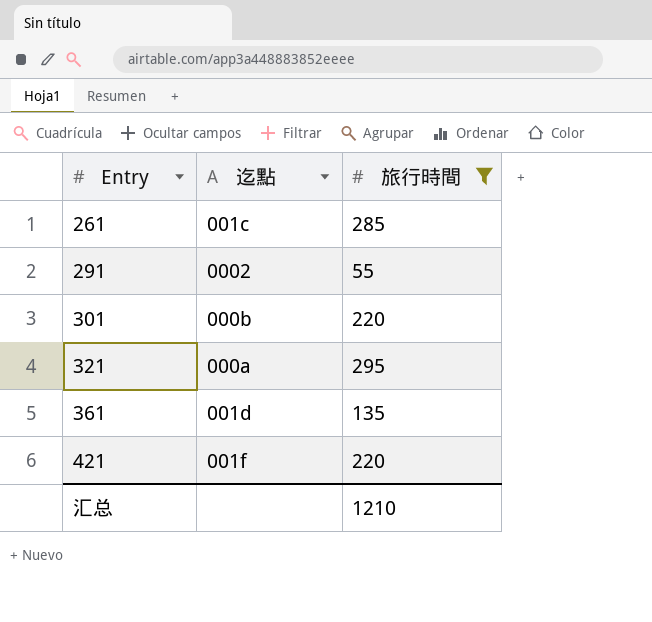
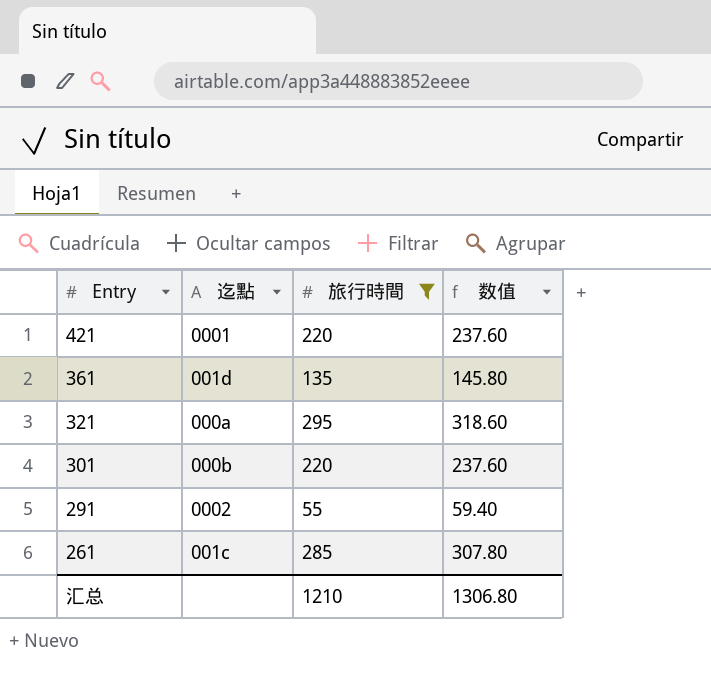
row order: Entry ascending -> Entry descending
column 数值 | formula: none -> [旅行時間] * 1.08
421 | 迄點: 001f -> 0001

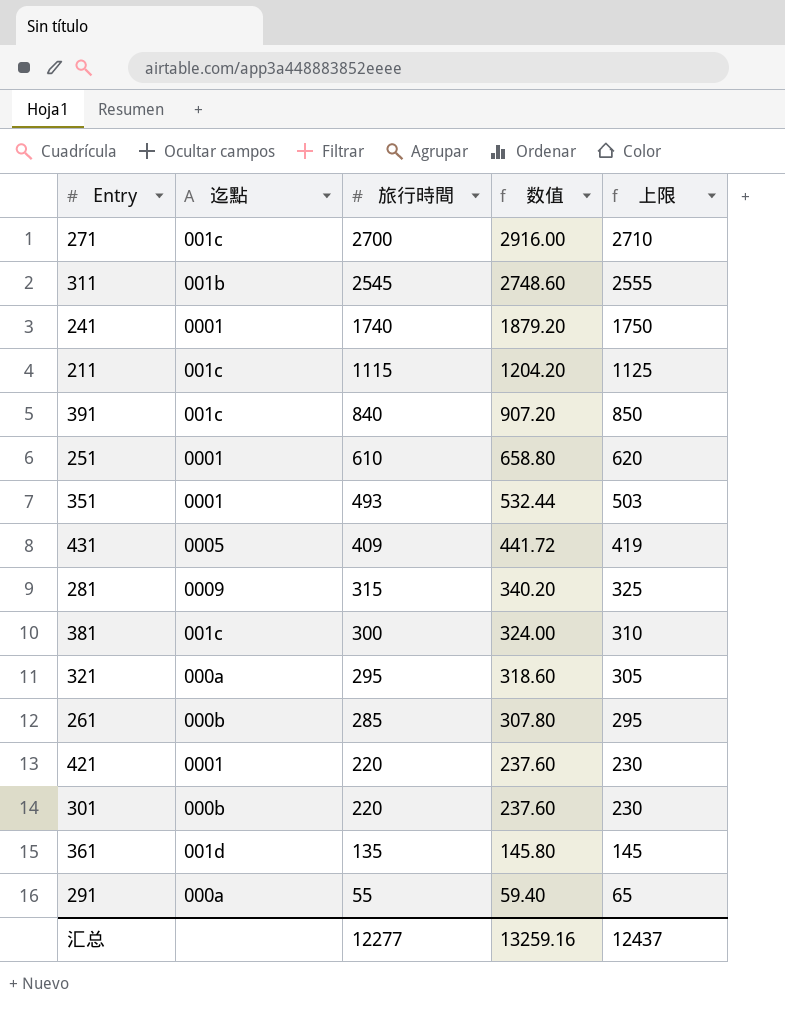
filter: 旅行時間 <= 295 -> none
row order: Entry descending -> 旅行時間 descending
column 上限 | formula: none -> [旅行時間] + 10
261 | 迄點: 001c -> 000b
291 | 迄點: 0002 -> 000a
汇总 | 旅行時間: 1210 -> 12277
汇总 | 数值: 1306.80 -> 13259.16

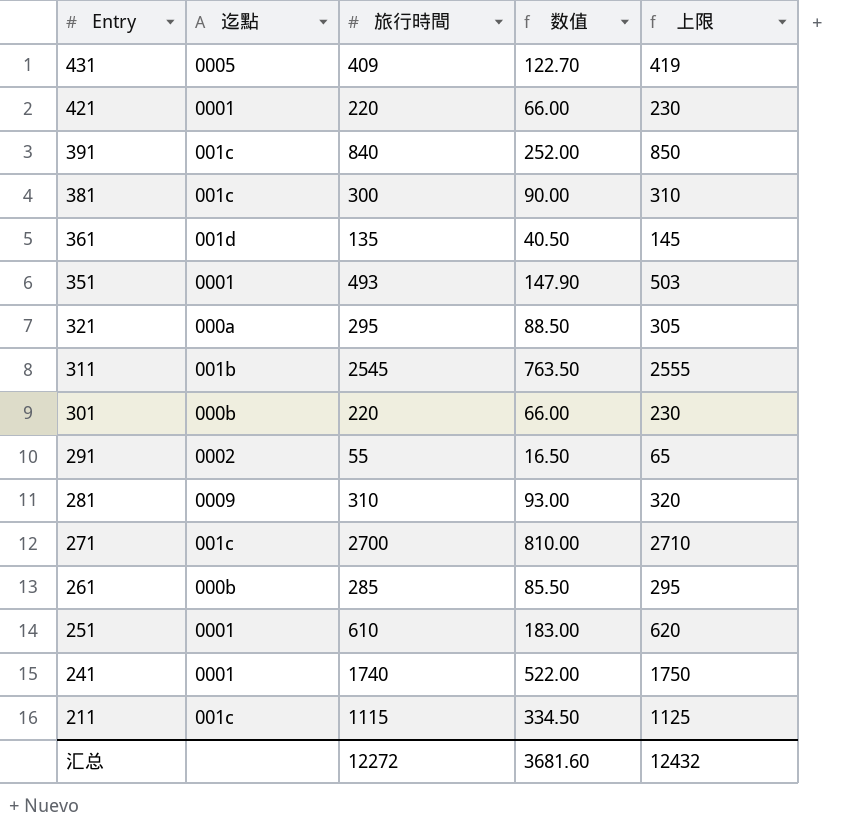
row order: 旅行時間 descending -> Entry descending
column 数值 | formula: [旅行時間] * 1.08 -> [旅行時間] * 0.3
291 | 迄點: 000a -> 0002
281 | 旅行時間: 315 -> 310
281 | 上限: 325 -> 320
汇总 | 旅行時間: 12277 -> 12272
汇总 | 数值: 13259.16 -> 3681.60
汇总 | 上限: 12437 -> 12432

